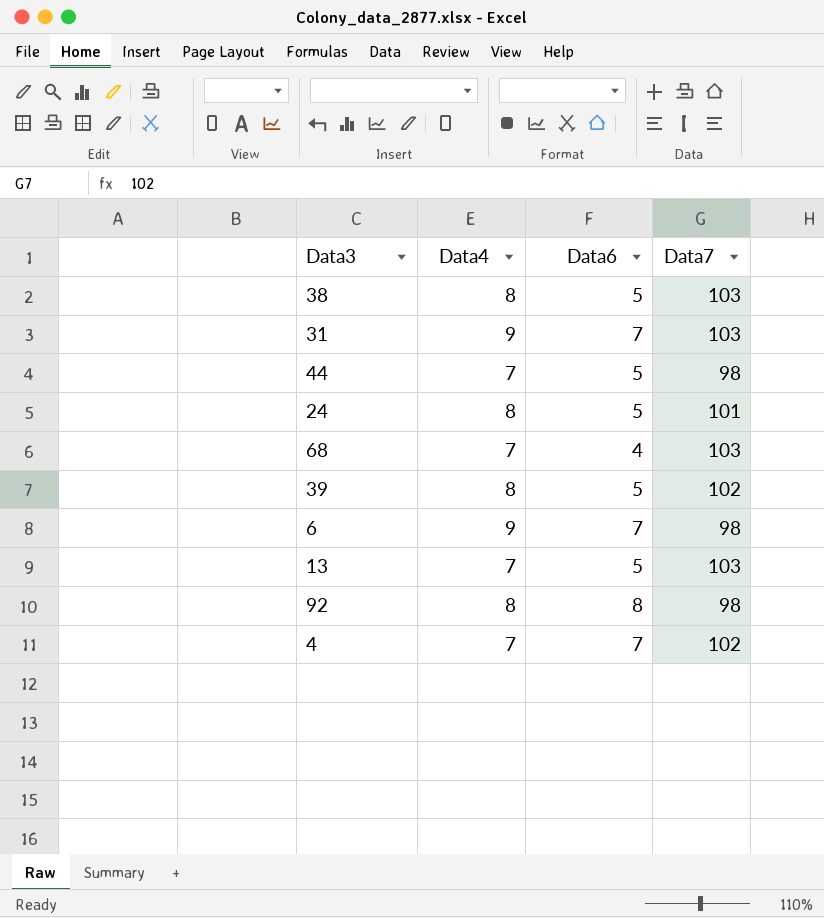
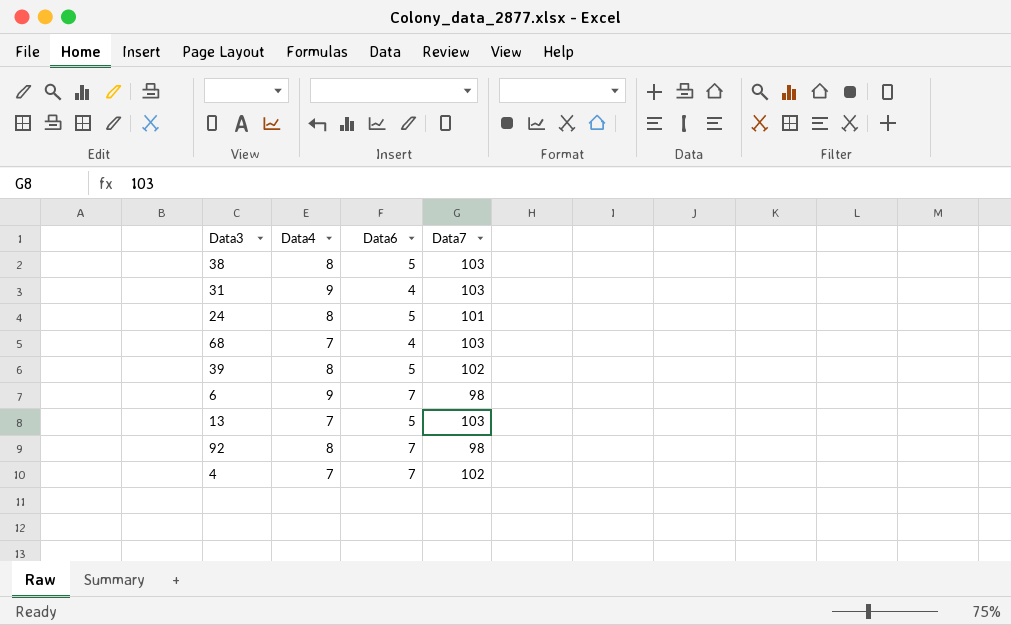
row 44: 7 | 5 | 98 -> none
31 | Data6: 7 -> 4
92 | Data6: 8 -> 7

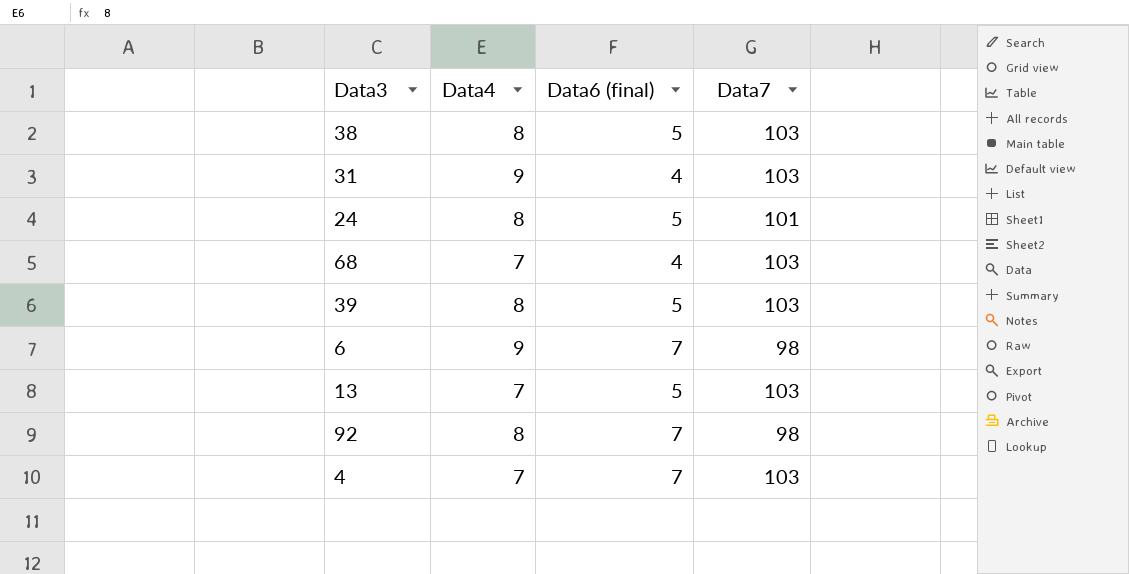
column name: Data6 -> Data6 (final)
39 | Data7: 102 -> 103
4 | Data7: 102 -> 103

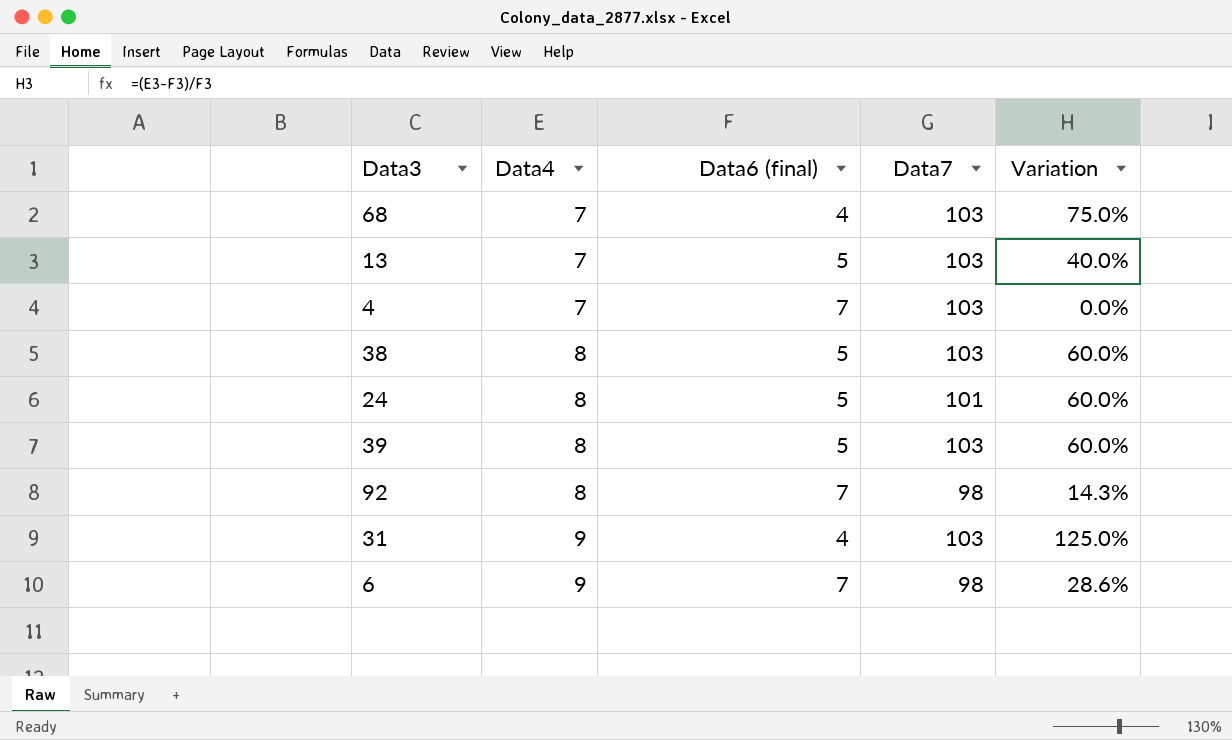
row order: none -> Data4 ascending
column Variation | formula: none -> ([Data4] - [Data6 (final)]) / [Data6 (final)]

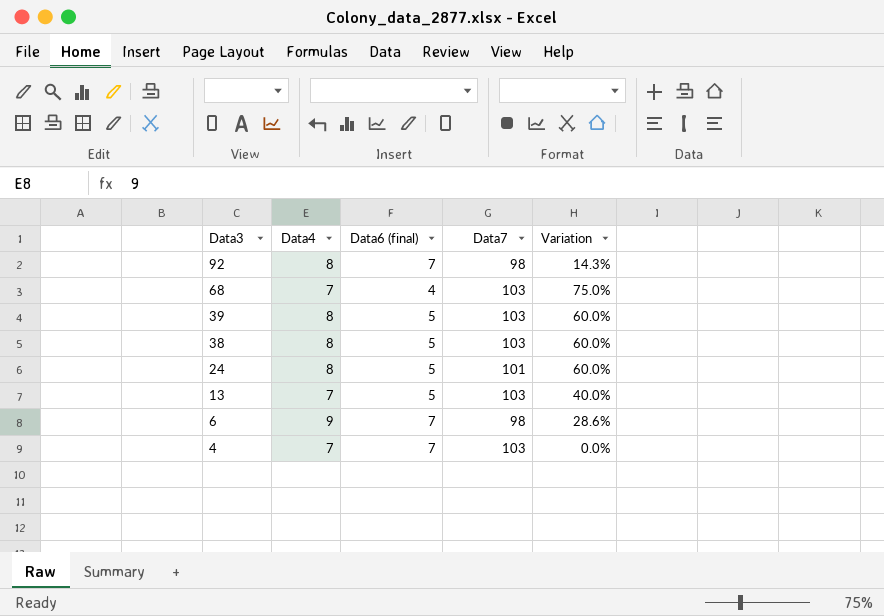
row order: Data4 ascending -> Data3 descending
row 31: 9 | 4 | 103 | 125.0% -> none

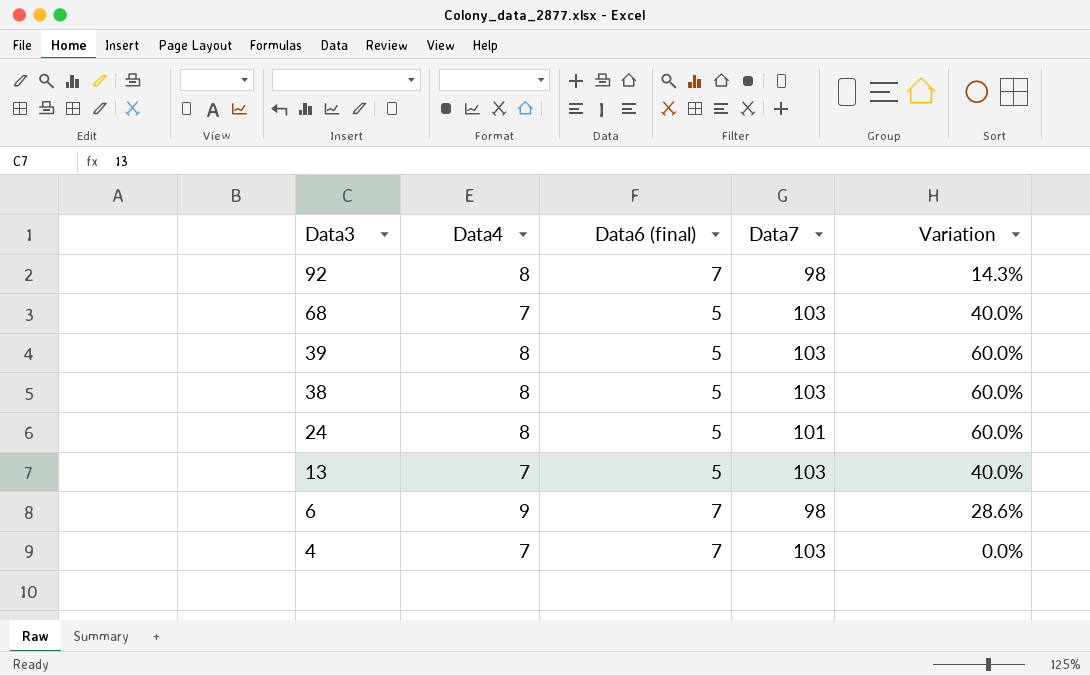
68 | Data6 (final): 4 -> 5
68 | Variation: 75.0% -> 40.0%

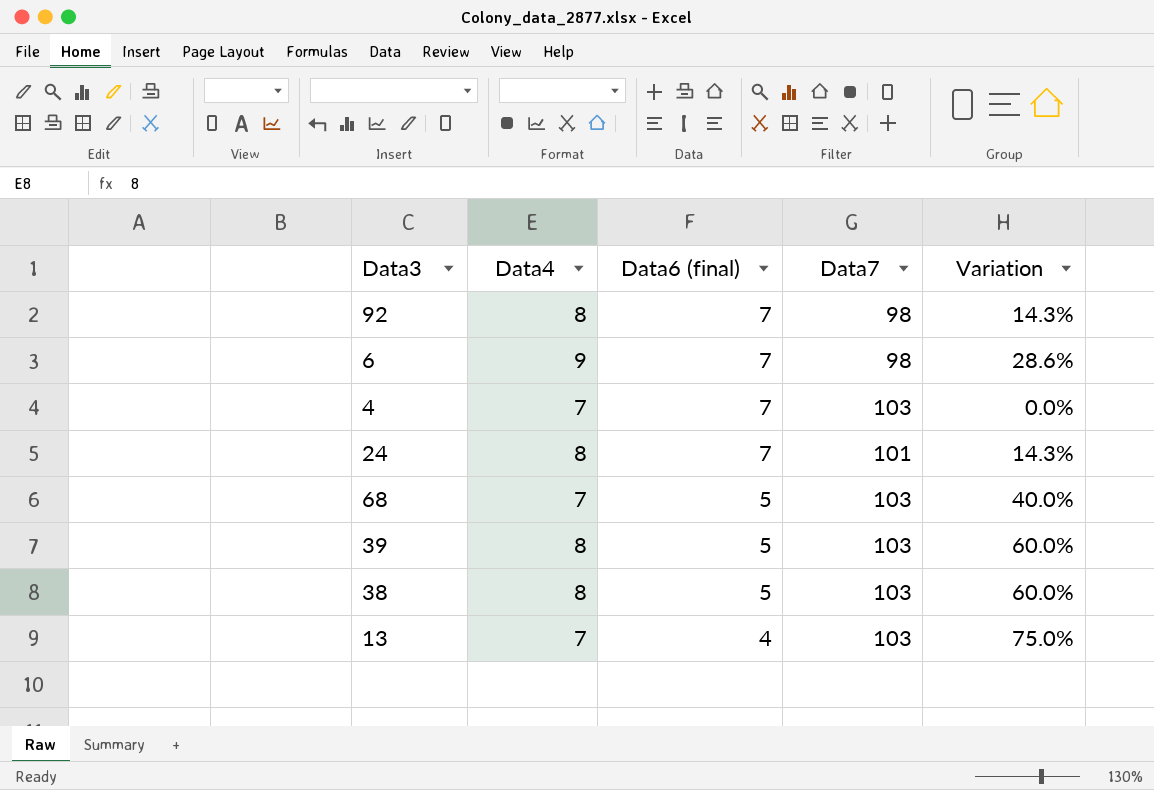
row order: Data3 descending -> Data6 (final) descending
24 | Data6 (final): 5 -> 7
24 | Variation: 60.0% -> 14.3%
13 | Data6 (final): 5 -> 4
13 | Variation: 40.0% -> 75.0%

